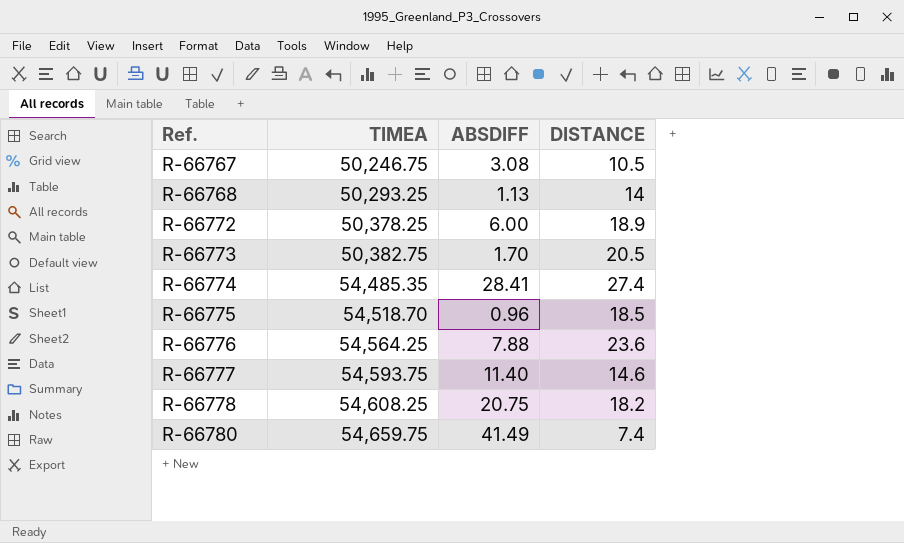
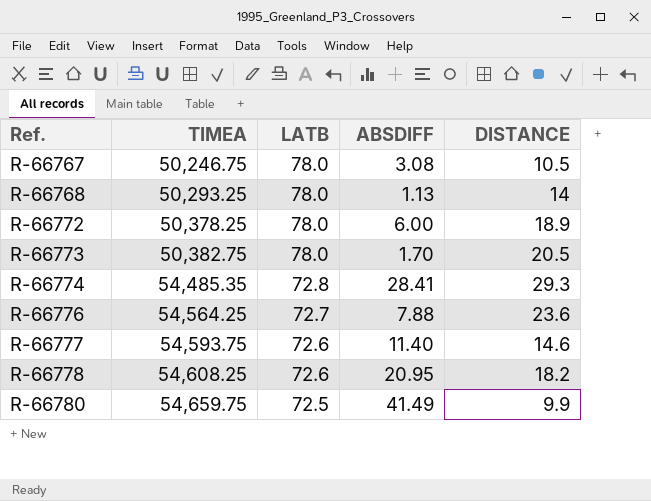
column LATB | position: none -> 3
row R-66775: 54,518.70 | 0.96 | 18.5 -> none
R-66774 | DISTANCE: 27.4 -> 29.3
R-66778 | ABSDIFF: 20.75 -> 20.95
R-66780 | DISTANCE: 7.4 -> 9.9

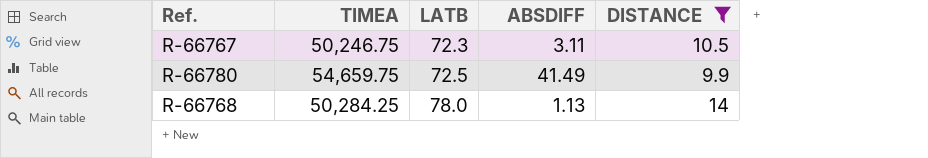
filter: none -> DISTANCE <= 14
row order: Ref. ascending -> LATB ascending
R-66767 | LATB: 78.0 -> 72.3
R-66767 | ABSDIFF: 3.08 -> 3.11
R-66768 | TIMEA: 50,293.25 -> 50,284.25

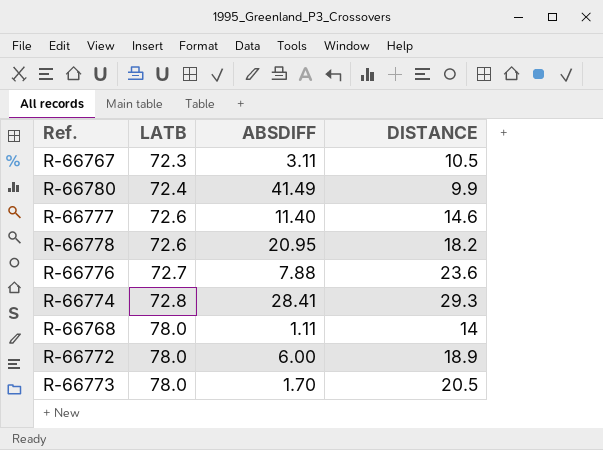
filter: DISTANCE <= 14 -> none
column TIMEA | position: 2 -> none
R-66780 | LATB: 72.5 -> 72.4
R-66768 | ABSDIFF: 1.13 -> 1.11

